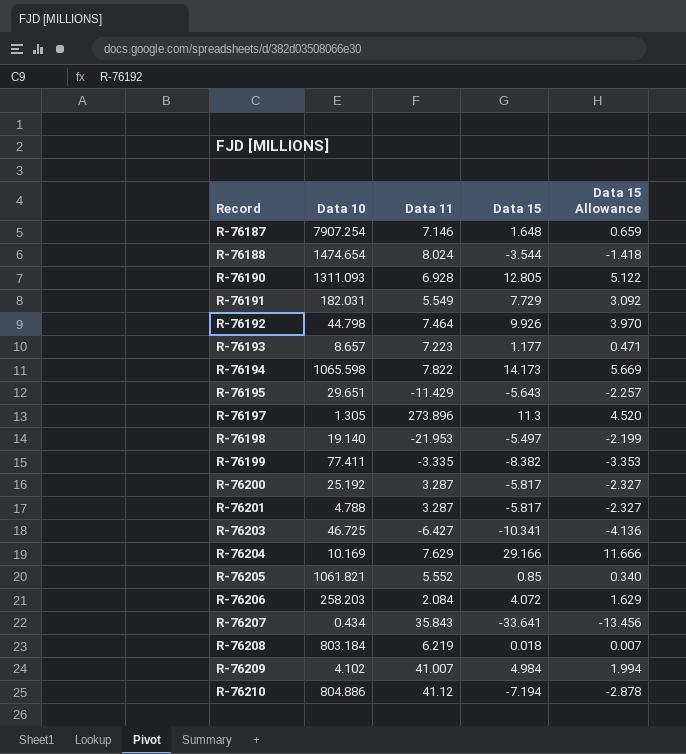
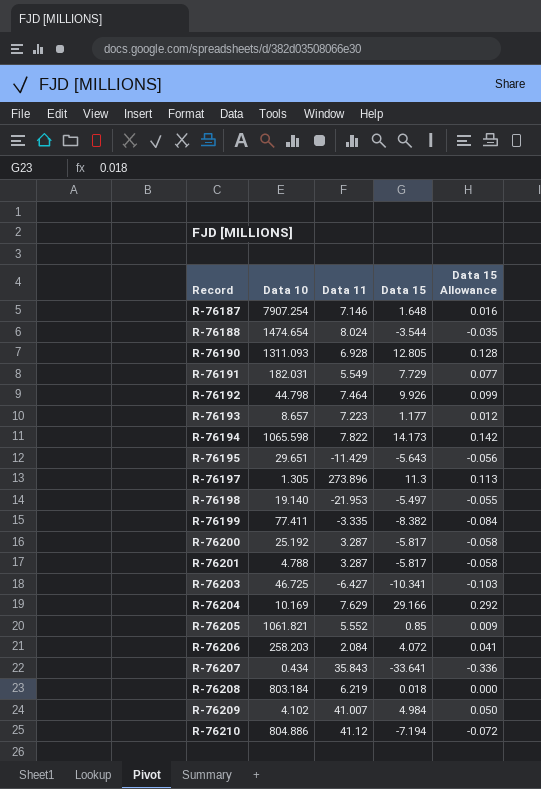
column Data 15 Allowance | formula: [Data 15] * 0.4 -> [Data 15] * 0.01

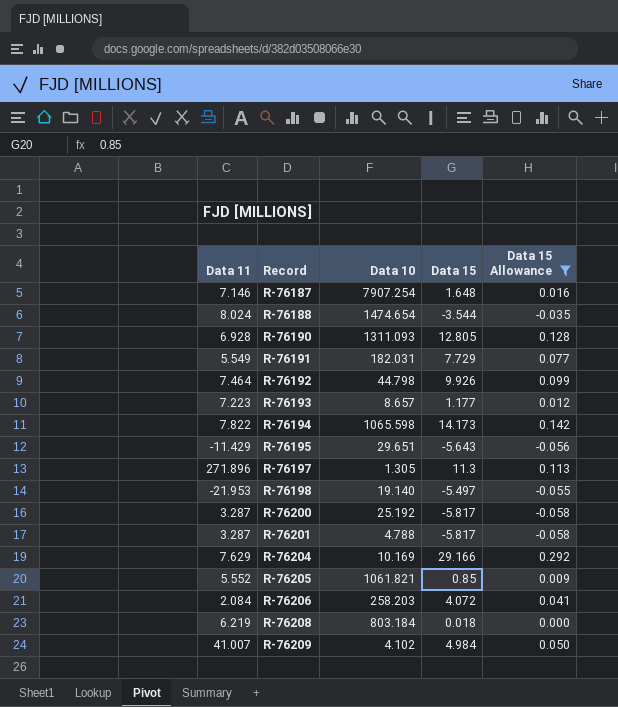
filter: none -> Data 15 Allowance >= -0.058
column Data 11 | position: 3 -> 1
R-76197 | Data 11: 273.896 -> 271.896

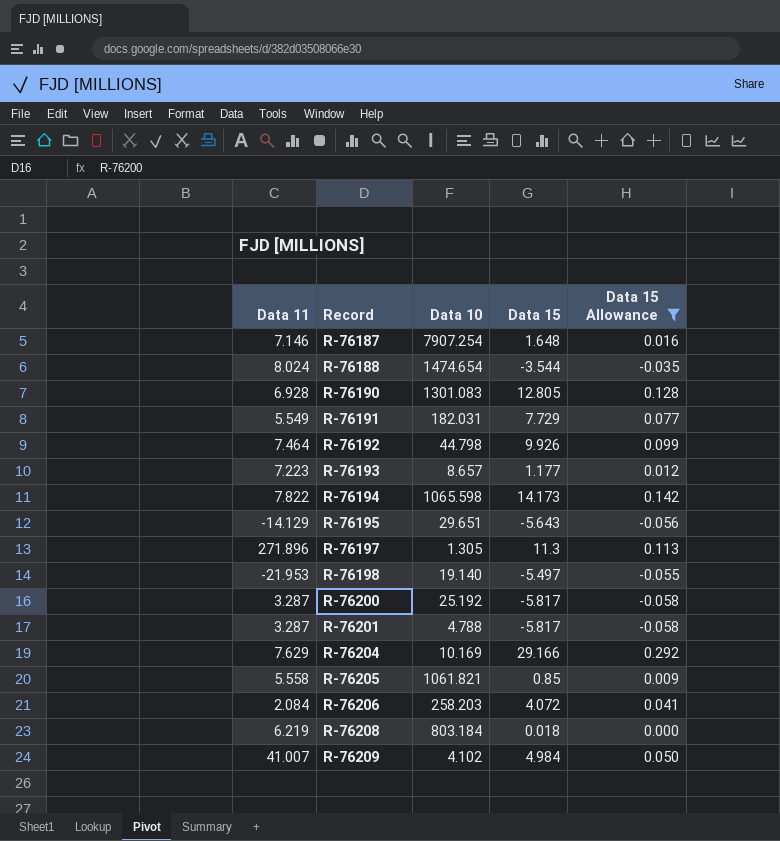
R-76190 | Data 10: 1311.093 -> 1301.083
R-76195 | Data 11: -11.429 -> -14.129
R-76205 | Data 11: 5.552 -> 5.558

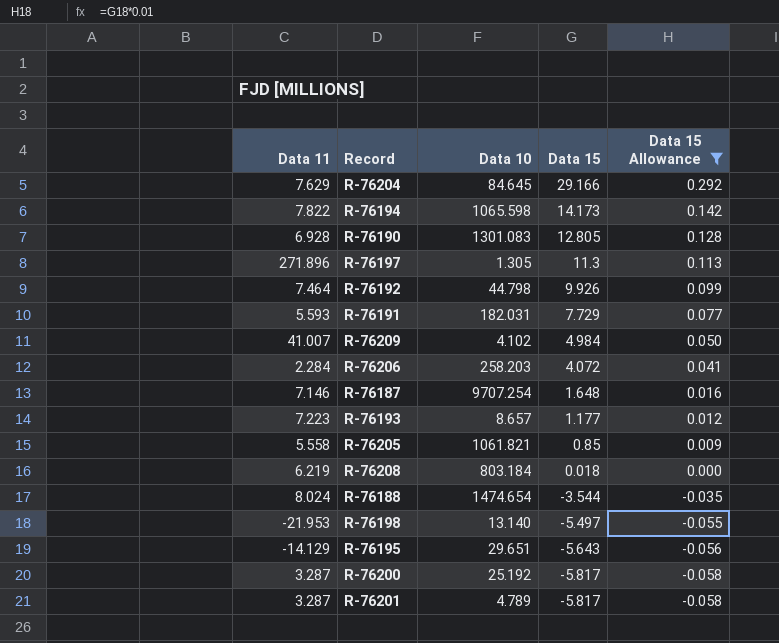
row order: Record ascending -> Data 15 descending
R-76204 | Data 10: 10.169 -> 84.645
R-76191 | Data 11: 5.549 -> 5.593
R-76206 | Data 11: 2.084 -> 2.284
R-76187 | Data 10: 7907.254 -> 9707.254
R-76198 | Data 10: 19.140 -> 13.140
R-76201 | Data 10: 4.788 -> 4.789

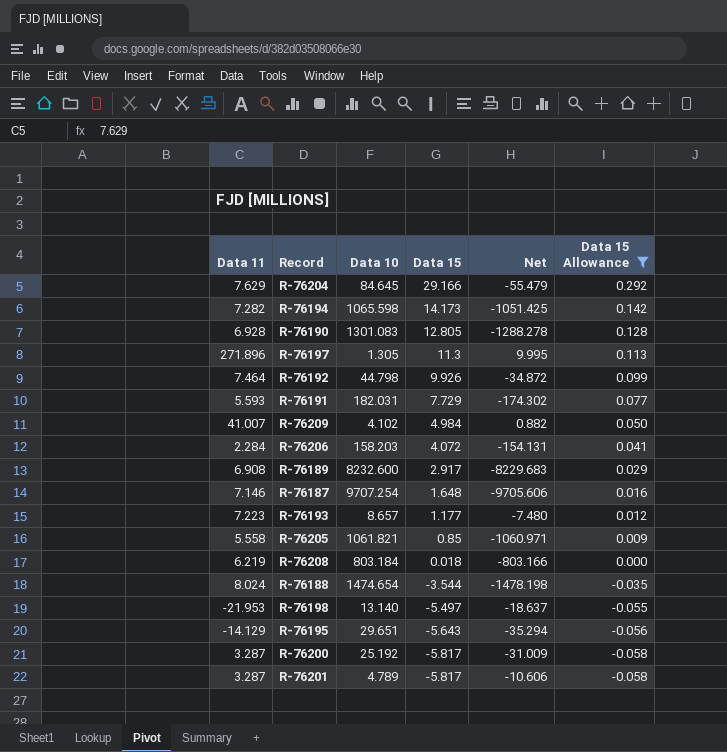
column Net | formula: none -> [Data 15] - [Data 10]
R-76194 | Data 11: 7.822 -> 7.282
R-76206 | Data 10: 258.203 -> 158.203
row R-76189: none -> 6.908 | 8232.600 | 2.917 | -8229.683 | 0.029

